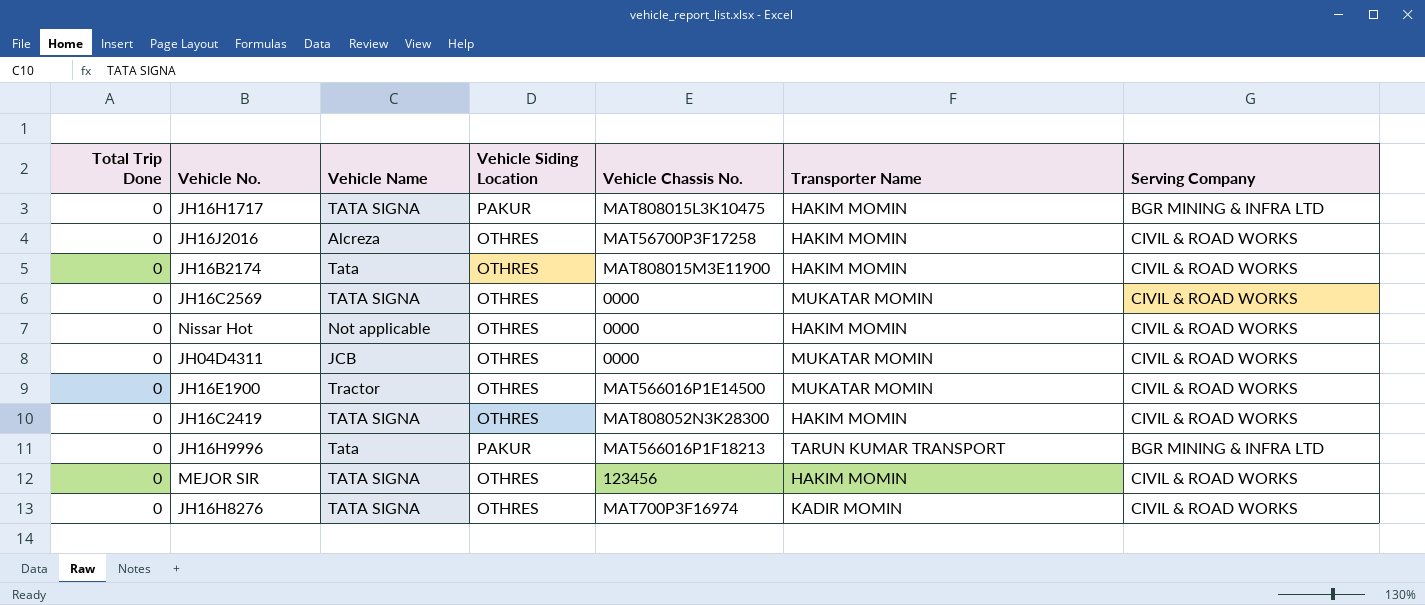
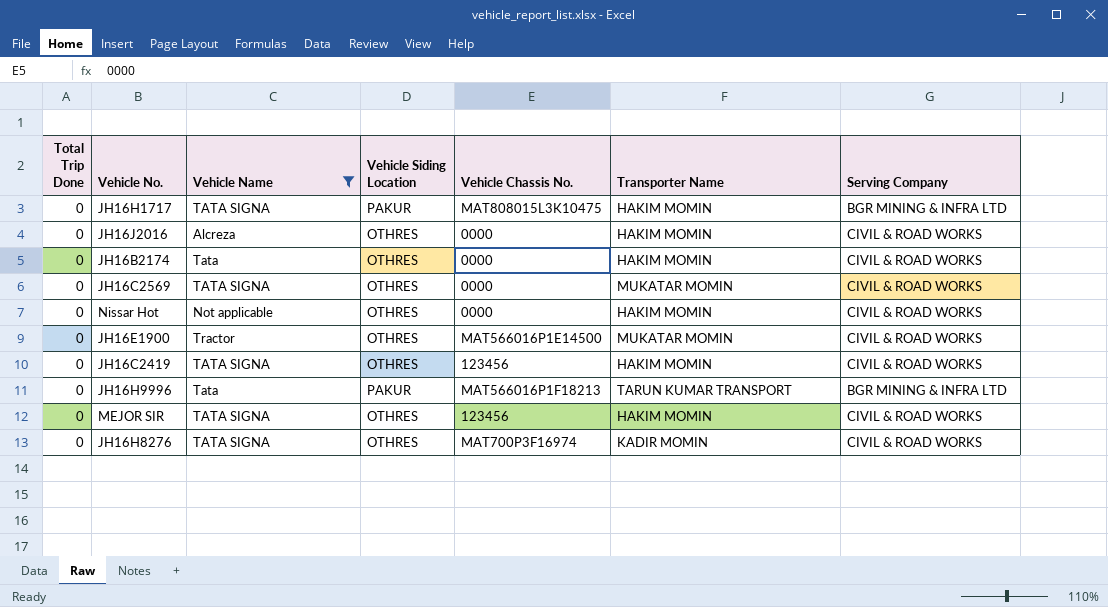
filter: none -> Vehicle Name != JCB
JH16J2016 | Vehicle Chassis No.: MAT56700P3F17258 -> 0000
JH16B2174 | Vehicle Chassis No.: MAT808015M3E11900 -> 0000
JH16C2419 | Vehicle Chassis No.: MAT808052N3K28300 -> 123456

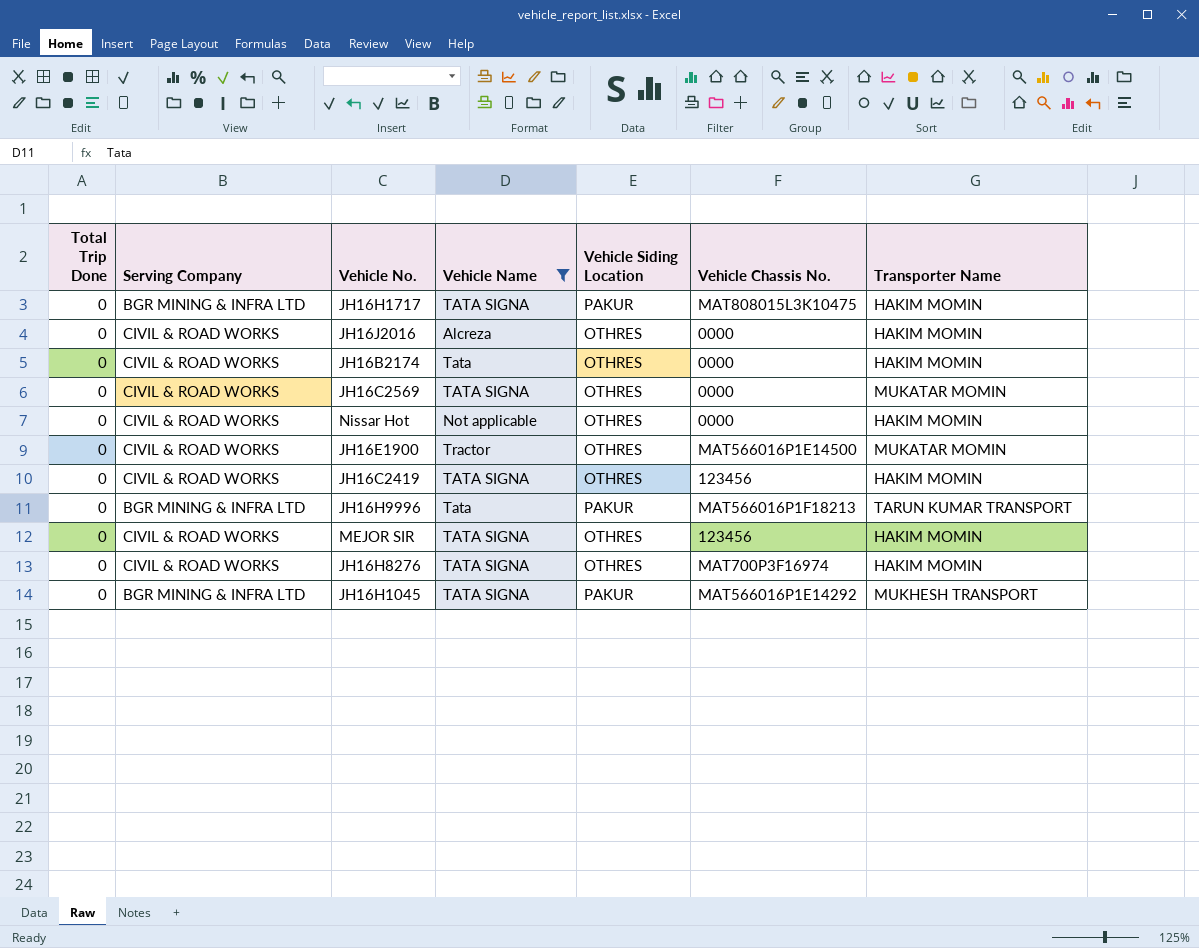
column Serving Company | position: 7 -> 2
JH16H8276 | Transporter Name: KADIR MOMIN -> HAKIM MOMIN
row JH16H1045: none -> 0 | BGR MINING & INFRA LTD | TATA SIGNA | PAKUR | MAT566016P1E14292 | MUKHESH TRANSPORT

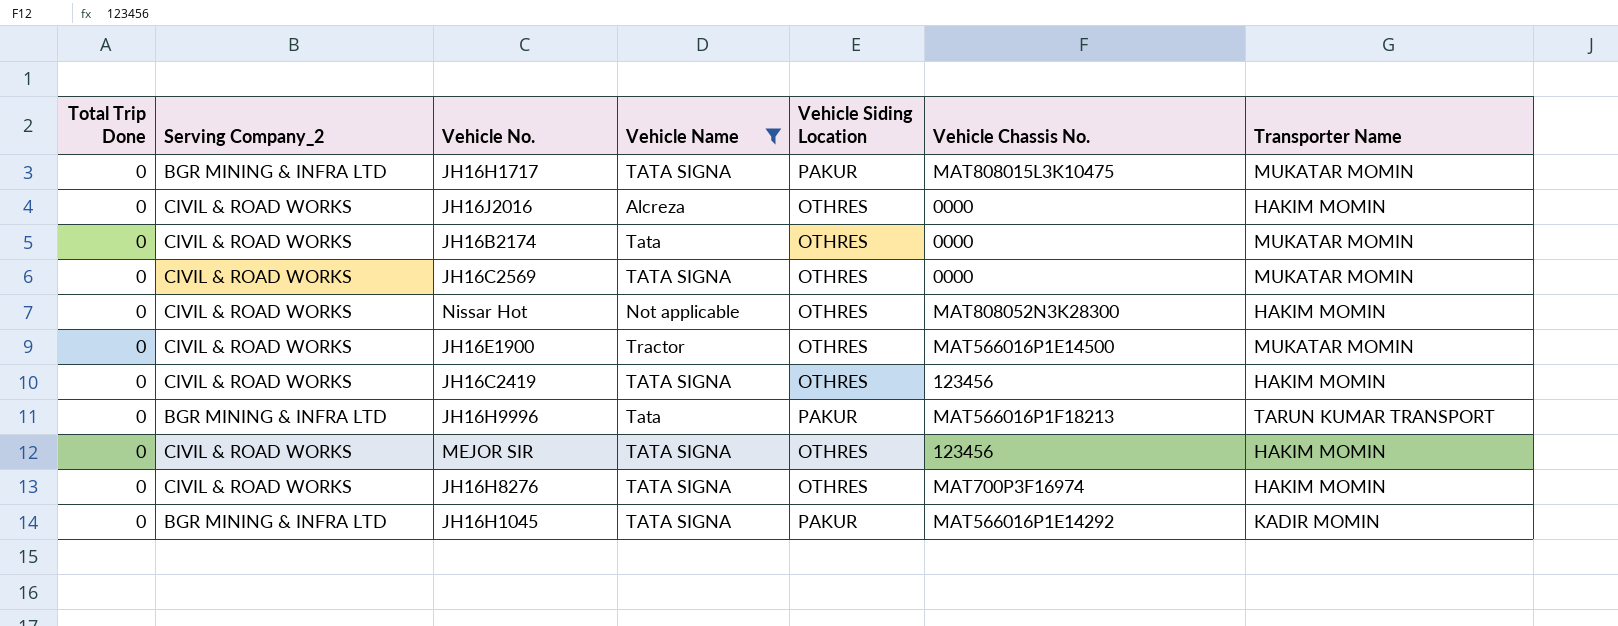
column name: Serving Company -> Serving Company_2
JH16H1717 | Transporter Name: HAKIM MOMIN -> MUKATAR MOMIN
JH16B2174 | Transporter Name: HAKIM MOMIN -> MUKATAR MOMIN
Nissar Hot | Vehicle Chassis No.: 0000 -> MAT808052N3K28300
JH16H1045 | Transporter Name: MUKHESH TRANSPORT -> KADIR MOMIN

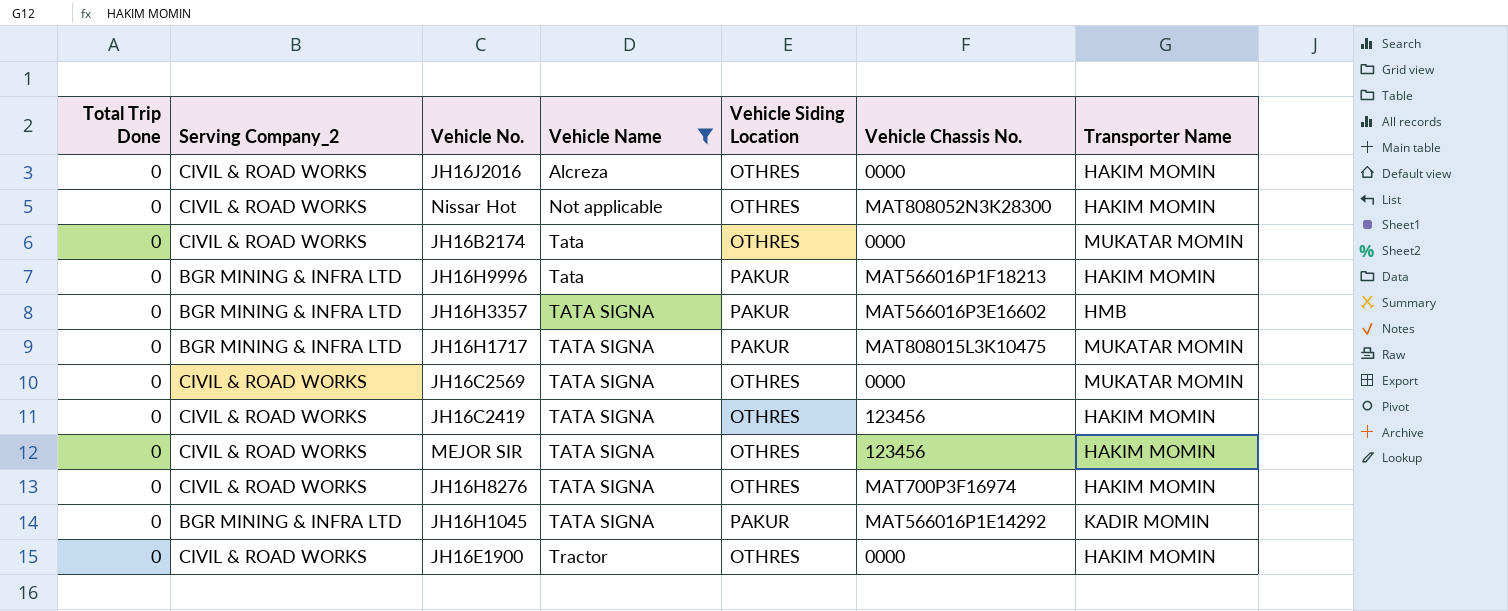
row order: none -> Vehicle Name ascending
JH16H9996 | Transporter Name: TARUN KUMAR TRANSPORT -> HAKIM MOMIN
row JH16H3357: none -> 0 | BGR MINING & INFRA LTD | TATA SIGNA | PAKUR | MAT566016P3E16602 | HMB
JH16E1900 | Vehicle Chassis No.: MAT566016P1E14500 -> 0000
JH16E1900 | Transporter Name: MUKATAR MOMIN -> HAKIM MOMIN

